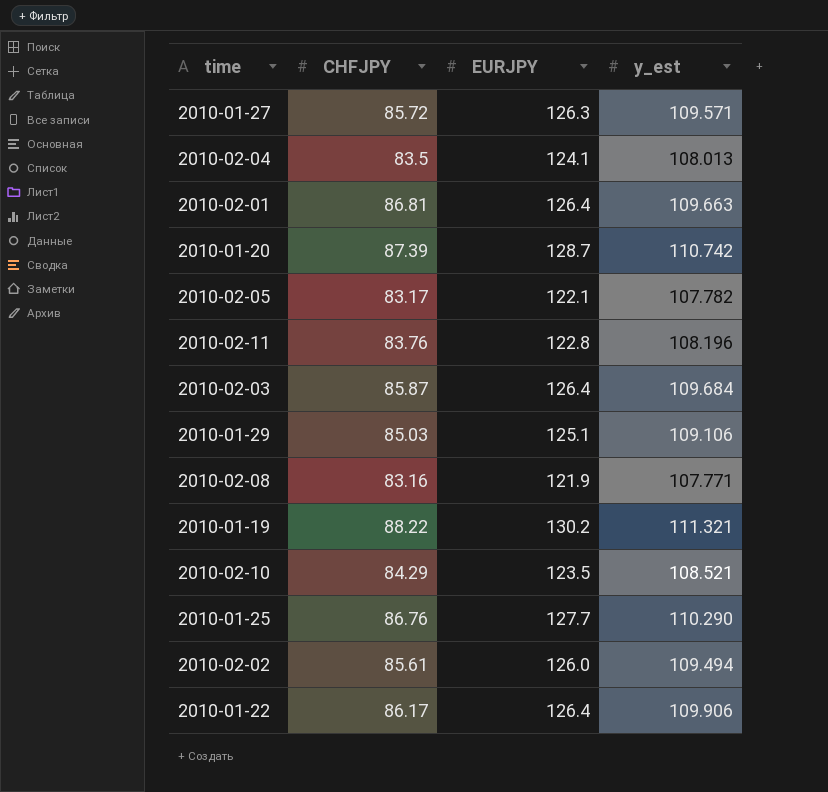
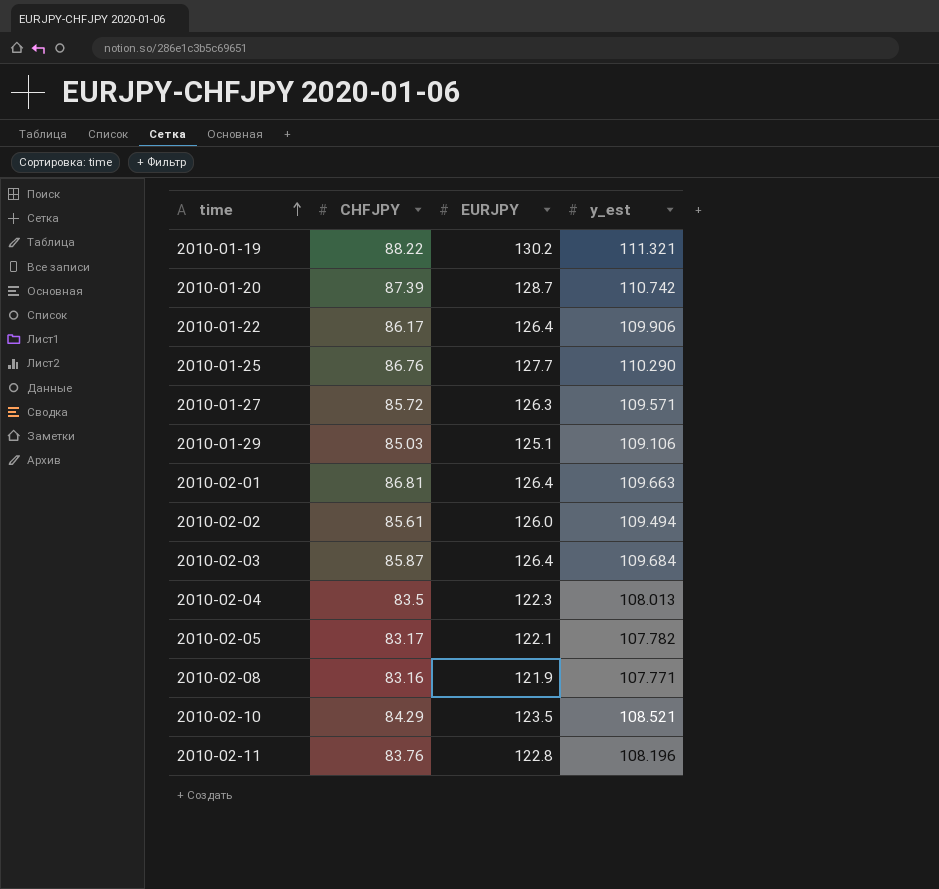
row order: none -> time ascending
2010-02-04 | EURJPY: 124.1 -> 122.3

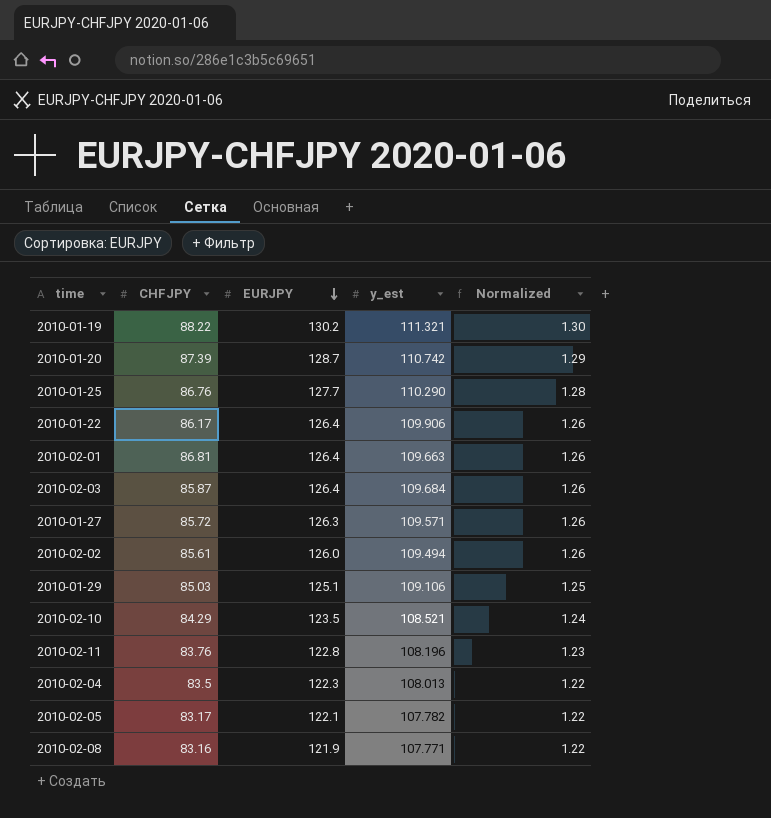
row order: time ascending -> EURJPY descending
column Normalized | formula: none -> [EURJPY] * 0.01

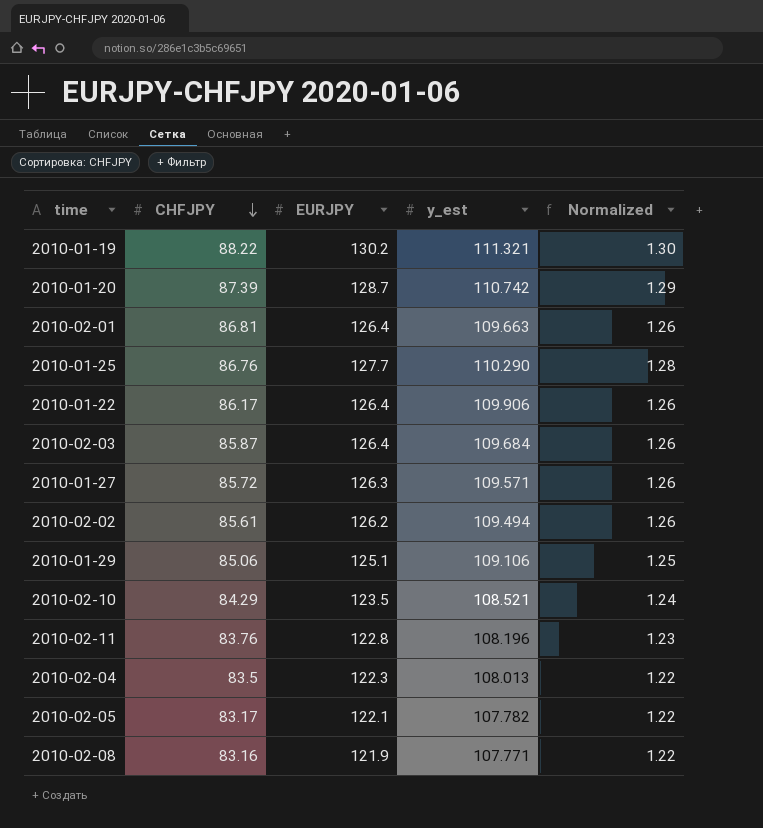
row order: EURJPY descending -> CHFJPY descending
2010-02-02 | EURJPY: 126.0 -> 126.2
2010-01-29 | CHFJPY: 85.03 -> 85.06

